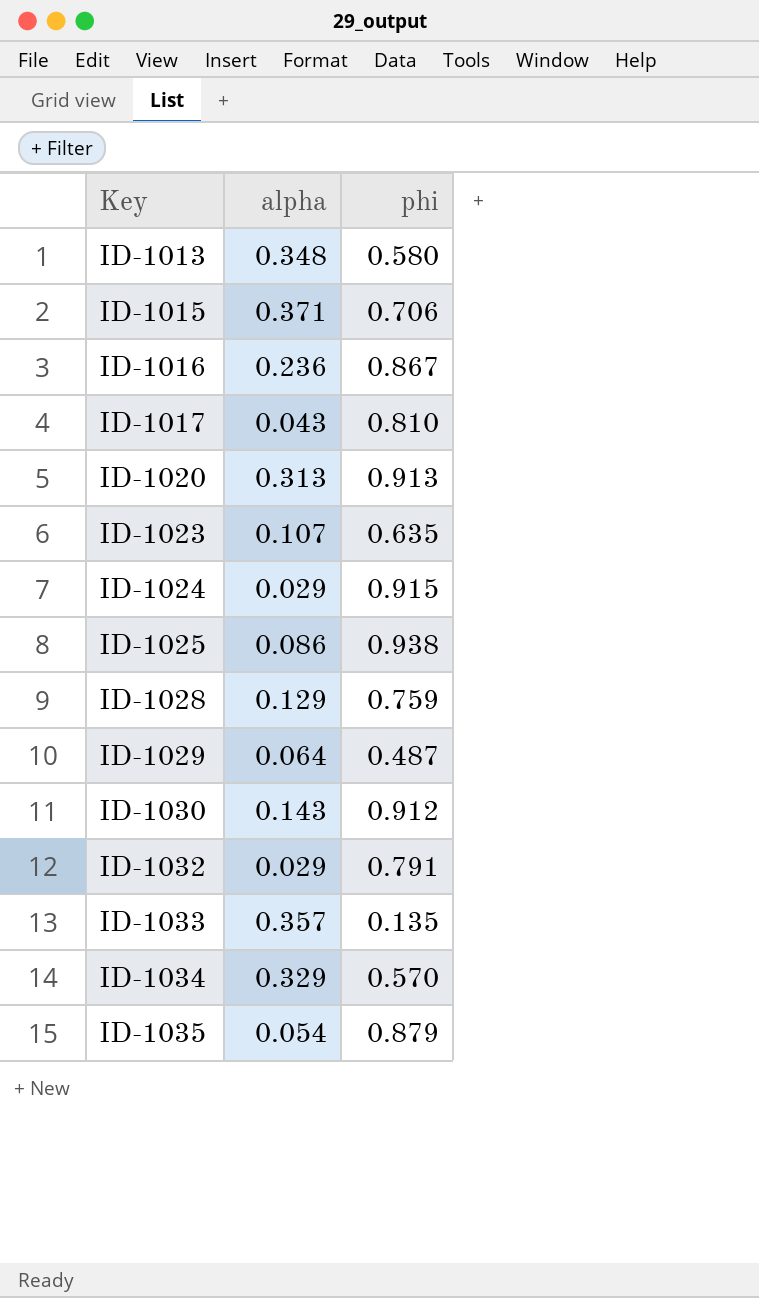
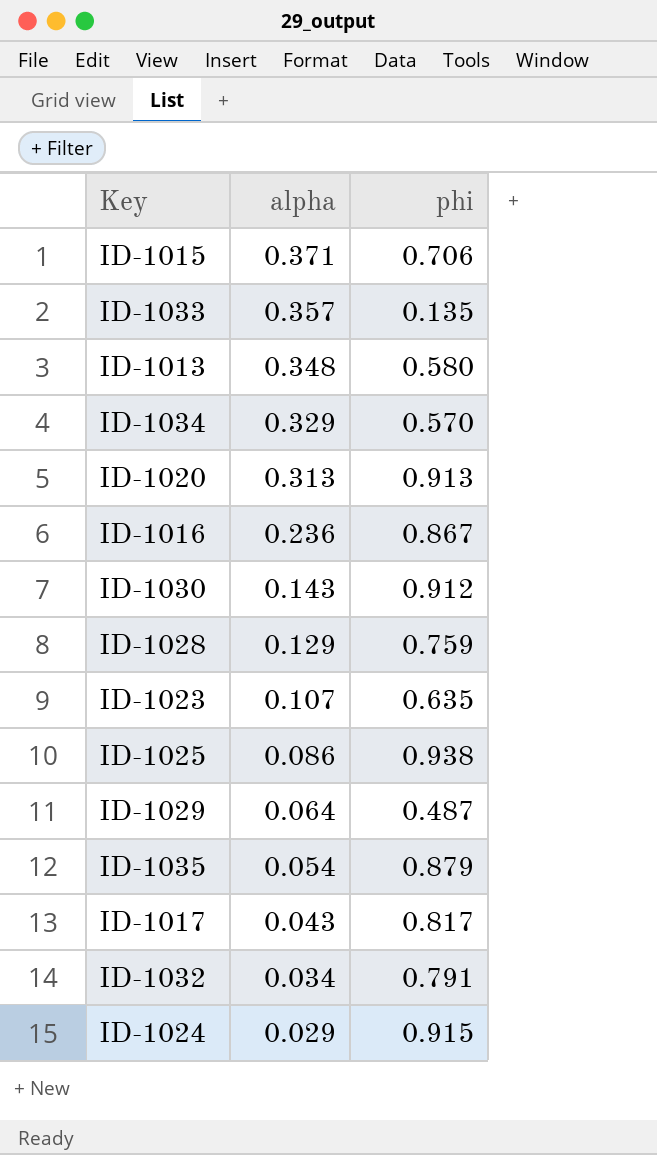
row order: Key ascending -> alpha descending
ID-1017 | phi: 0.810 -> 0.817
ID-1032 | alpha: 0.029 -> 0.034

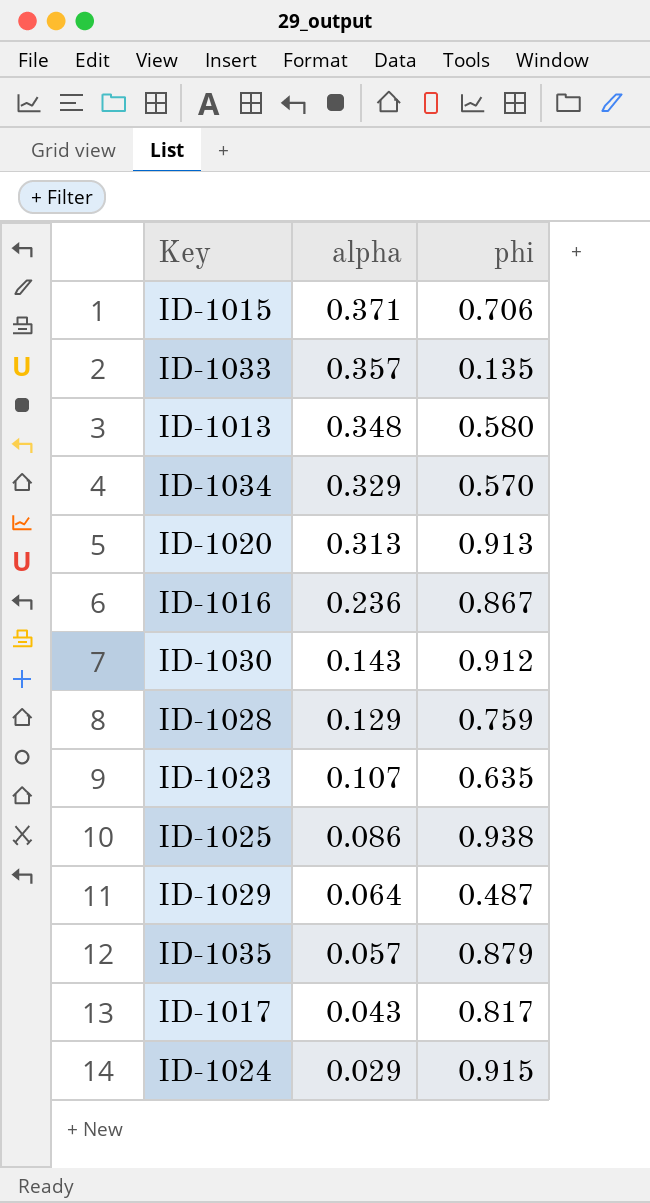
row ID-1032: 0.034 | 0.791 -> none
ID-1035 | alpha: 0.054 -> 0.057

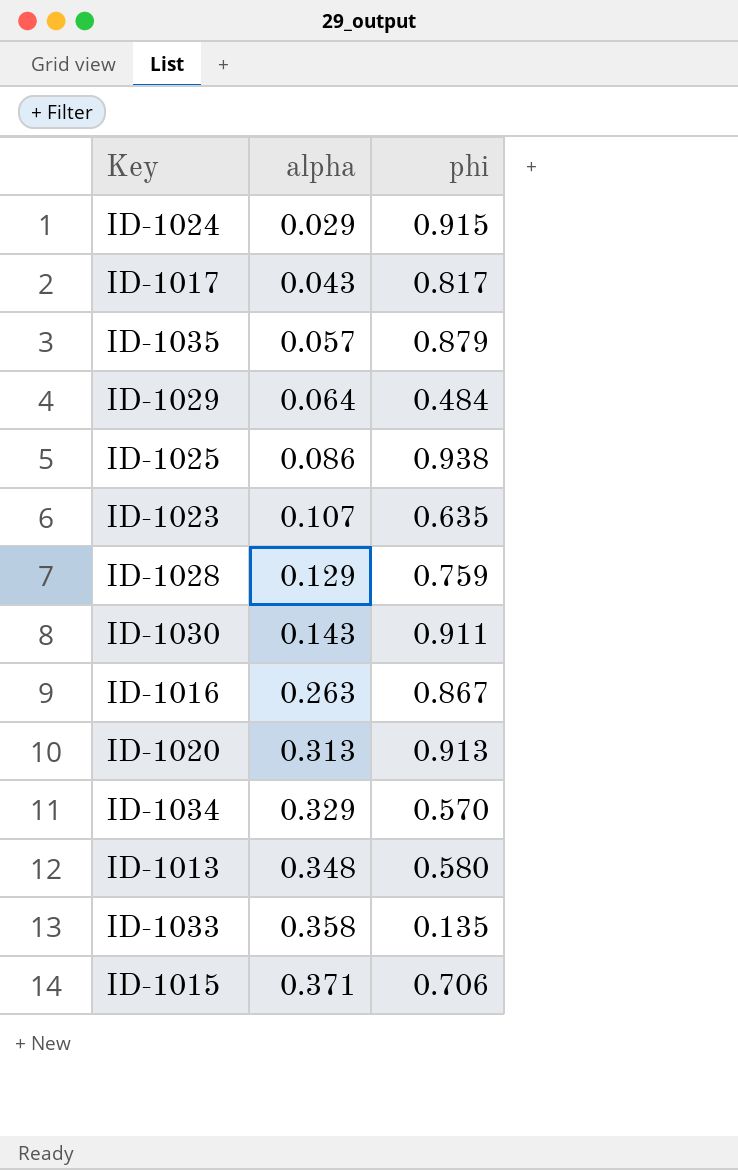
row order: alpha descending -> alpha ascending
ID-1029 | phi: 0.487 -> 0.484
ID-1030 | phi: 0.912 -> 0.911
ID-1016 | alpha: 0.236 -> 0.263
ID-1033 | alpha: 0.357 -> 0.358

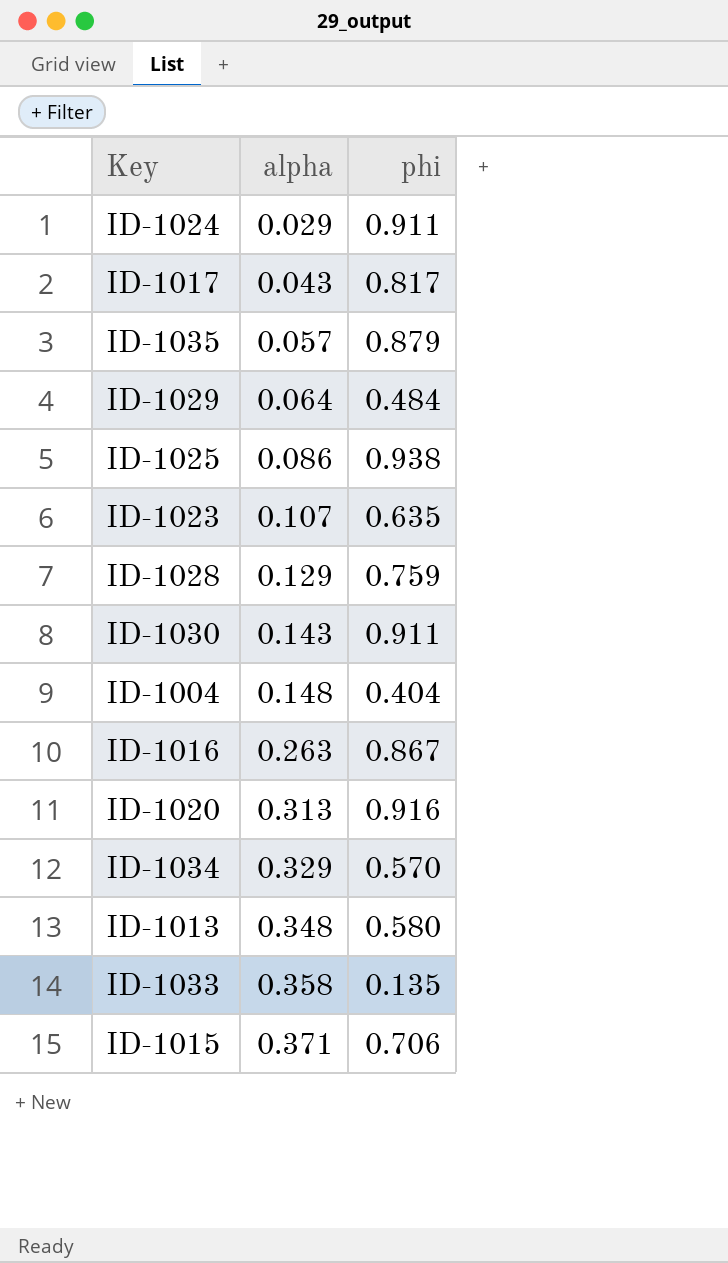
ID-1024 | phi: 0.915 -> 0.911
row ID-1004: none -> 0.148 | 0.404
ID-1020 | phi: 0.913 -> 0.916

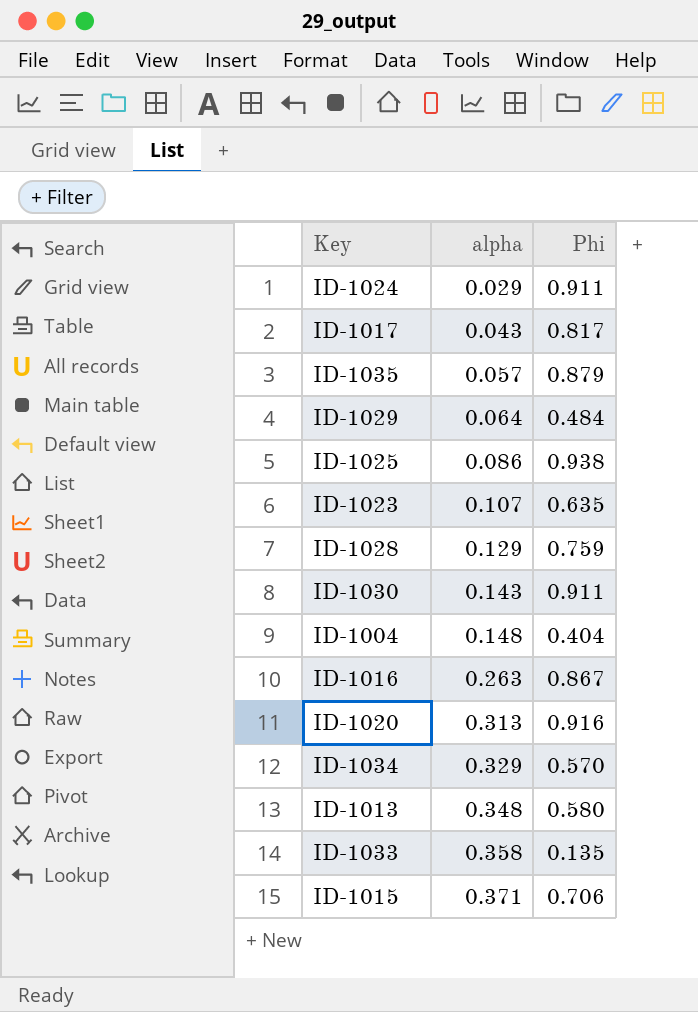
column name: phi -> Phi

